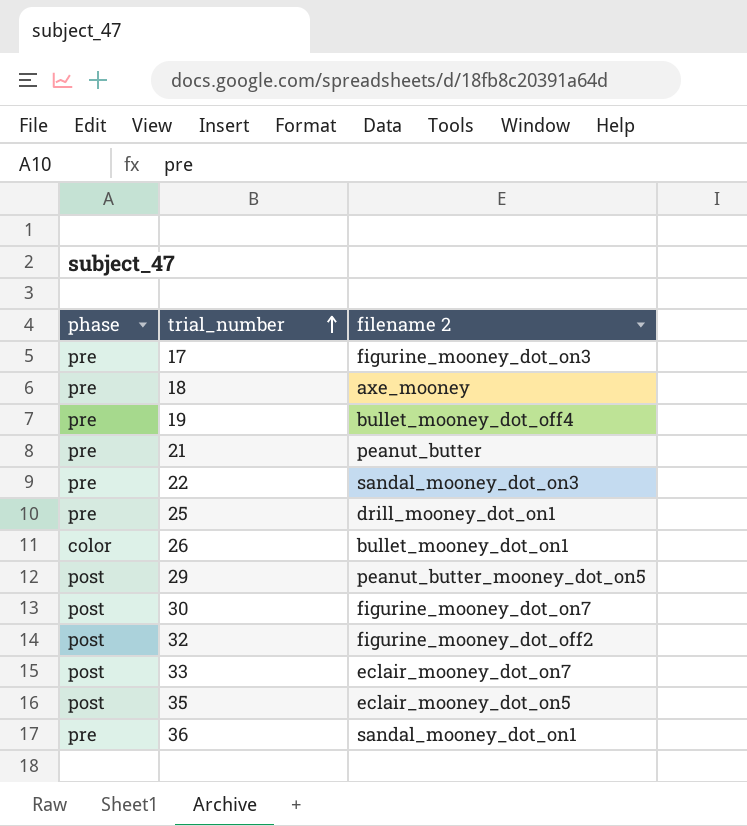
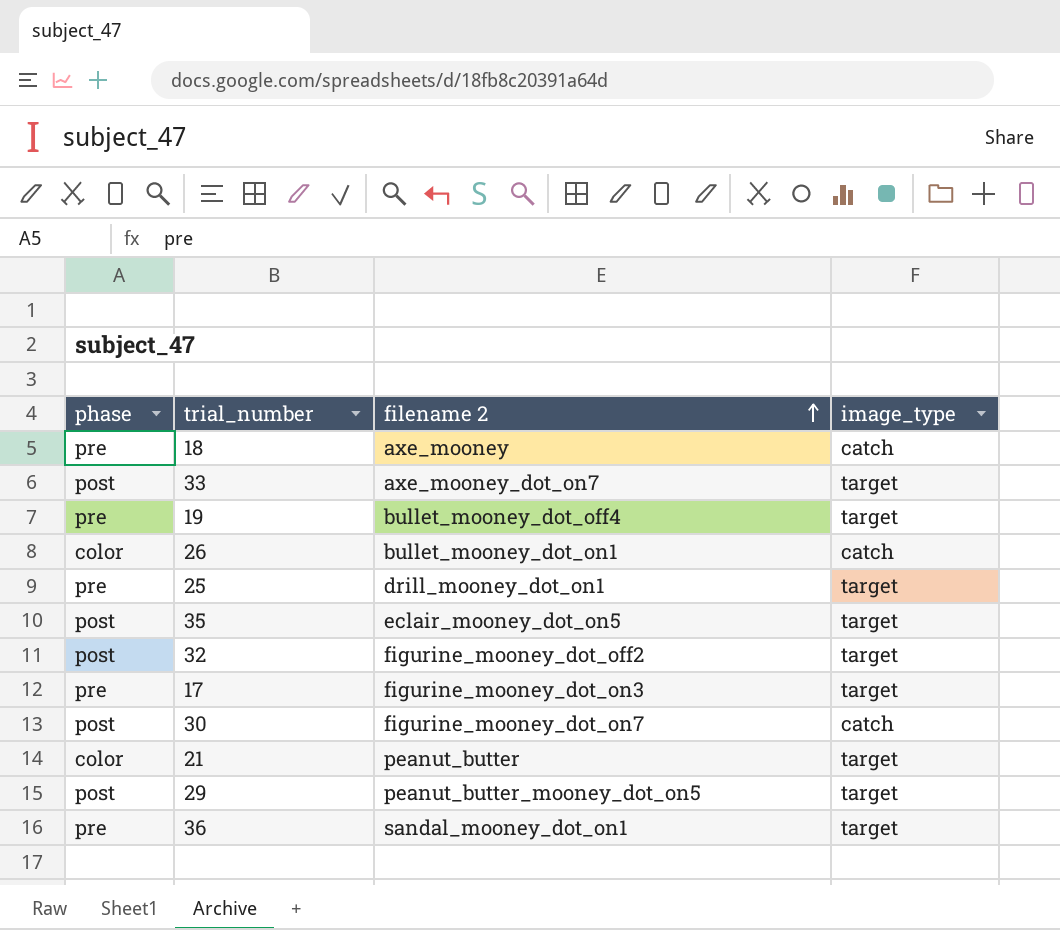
row order: trial_number ascending -> filename 2 ascending
column image_type | position: none -> 4
row 22: pre | sandal_mooney_dot_on3 -> none
33 | filename 2: eclair_mooney_dot_on7 -> axe_mooney_dot_on7
21 | phase: pre -> color

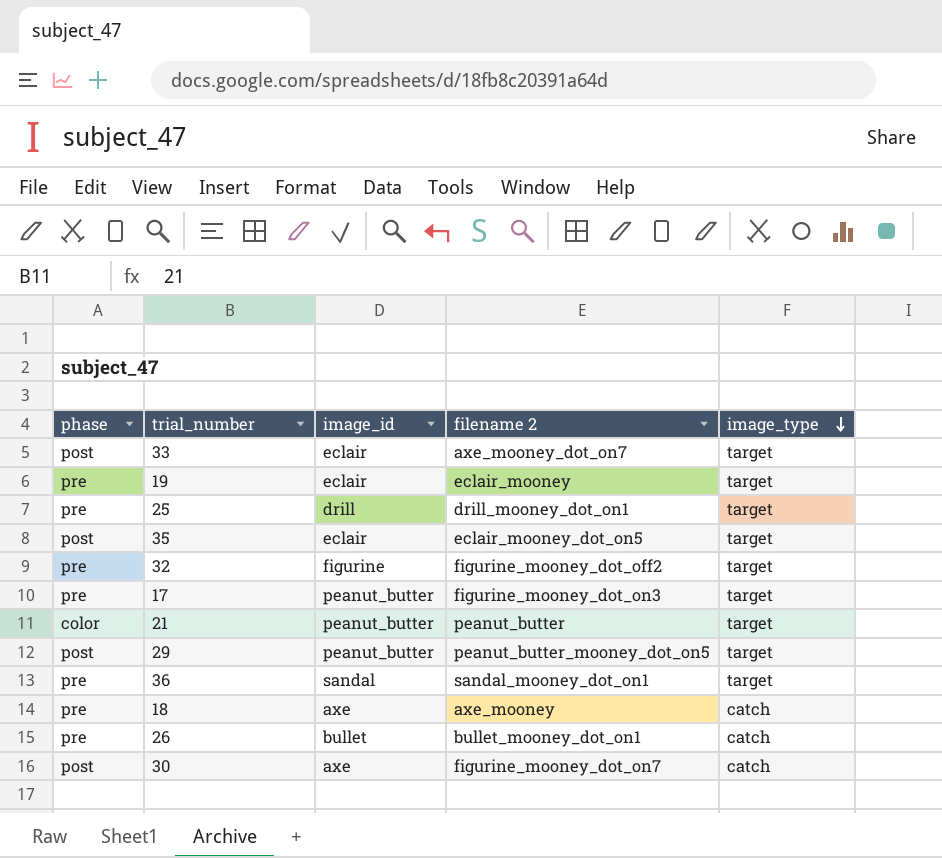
row order: filename 2 ascending -> image_type descending
column image_id | position: none -> 3
19 | filename 2: bullet_mooney_dot_off4 -> eclair_mooney
32 | phase: post -> pre
26 | phase: color -> pre

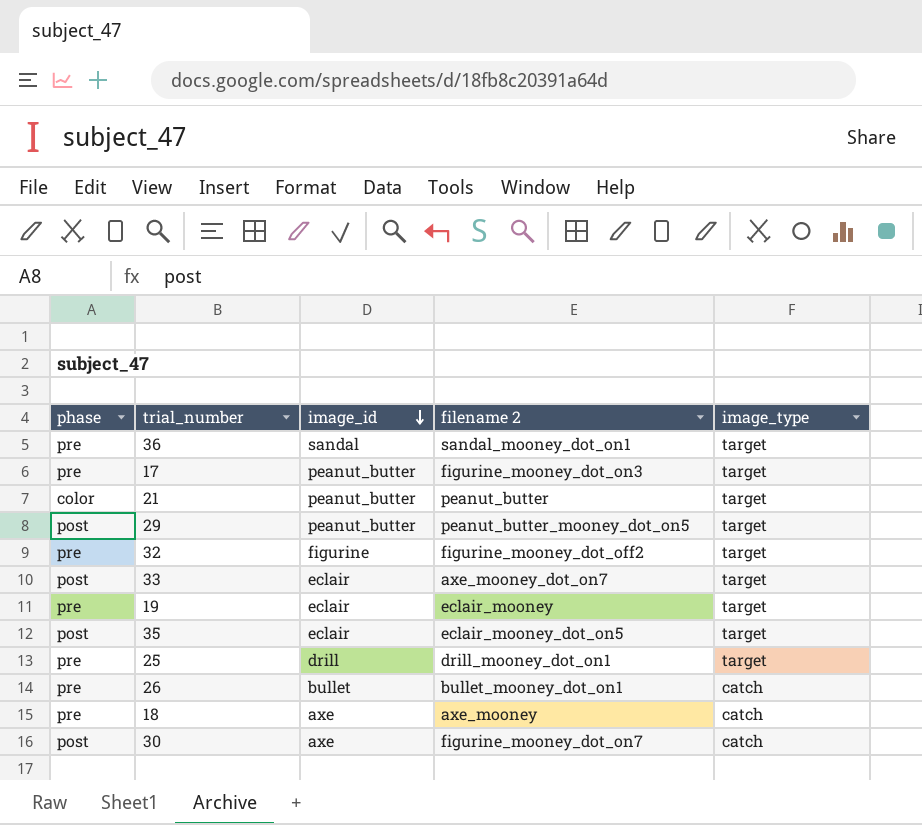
row order: image_type descending -> image_id descending

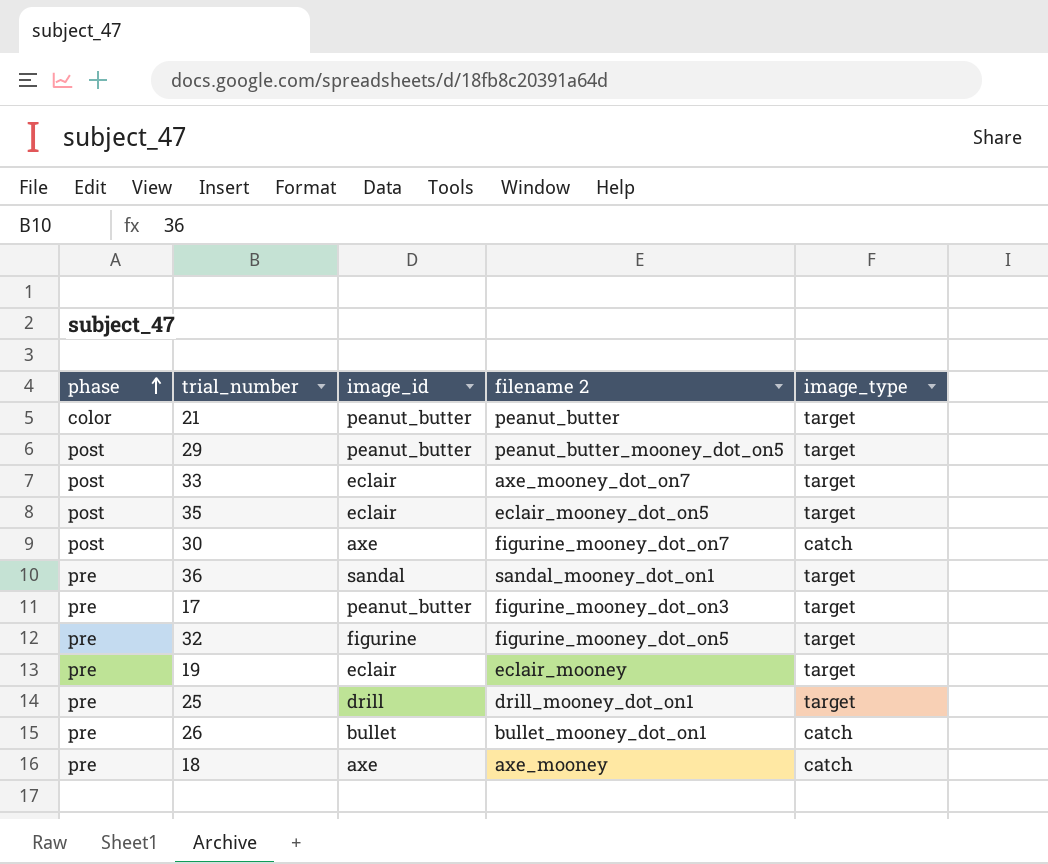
row order: image_id descending -> phase ascending
32 | filename 2: figurine_mooney_dot_off2 -> figurine_mooney_dot_on5

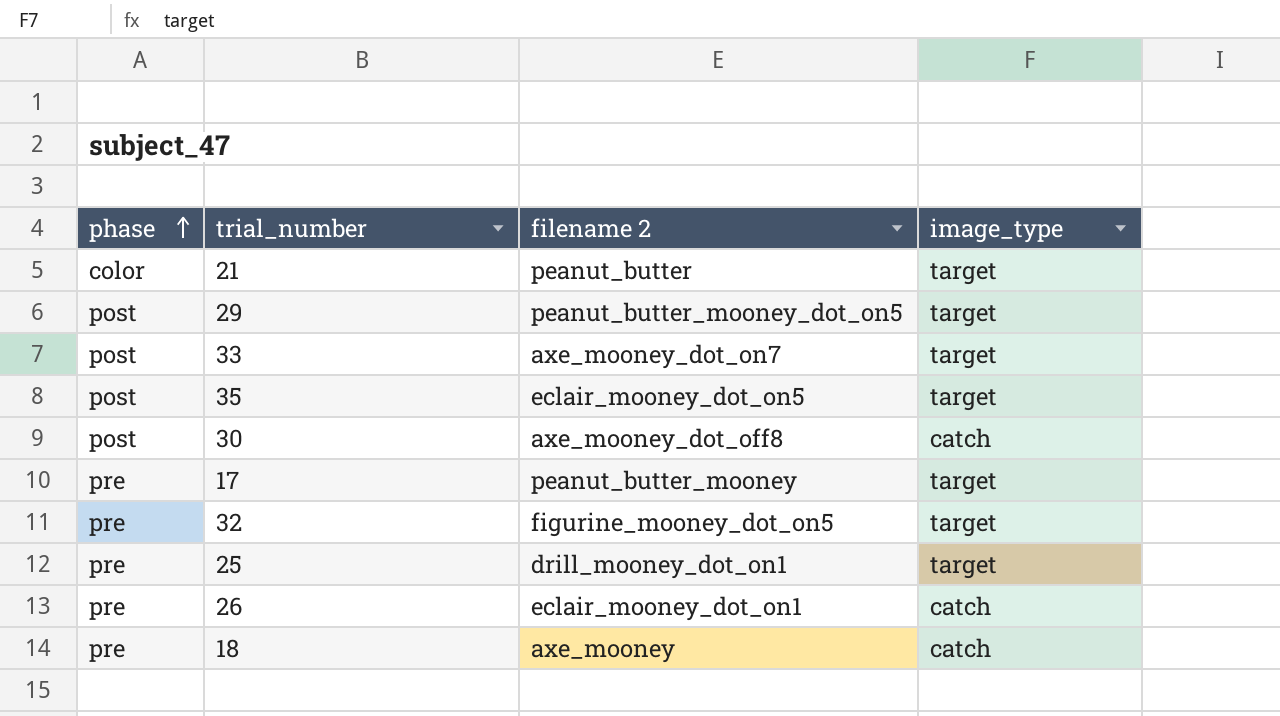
column image_id | position: 3 -> none
row 36: pre | sandal | sandal_mooney_dot_on1 | target -> none
row 19: pre | eclair | eclair_mooney | target -> none
30 | filename 2: figurine_mooney_dot_on7 -> axe_mooney_dot_off8
17 | filename 2: figurine_mooney_dot_on3 -> peanut_butter_mooney
26 | filename 2: bullet_mooney_dot_on1 -> eclair_mooney_dot_on1

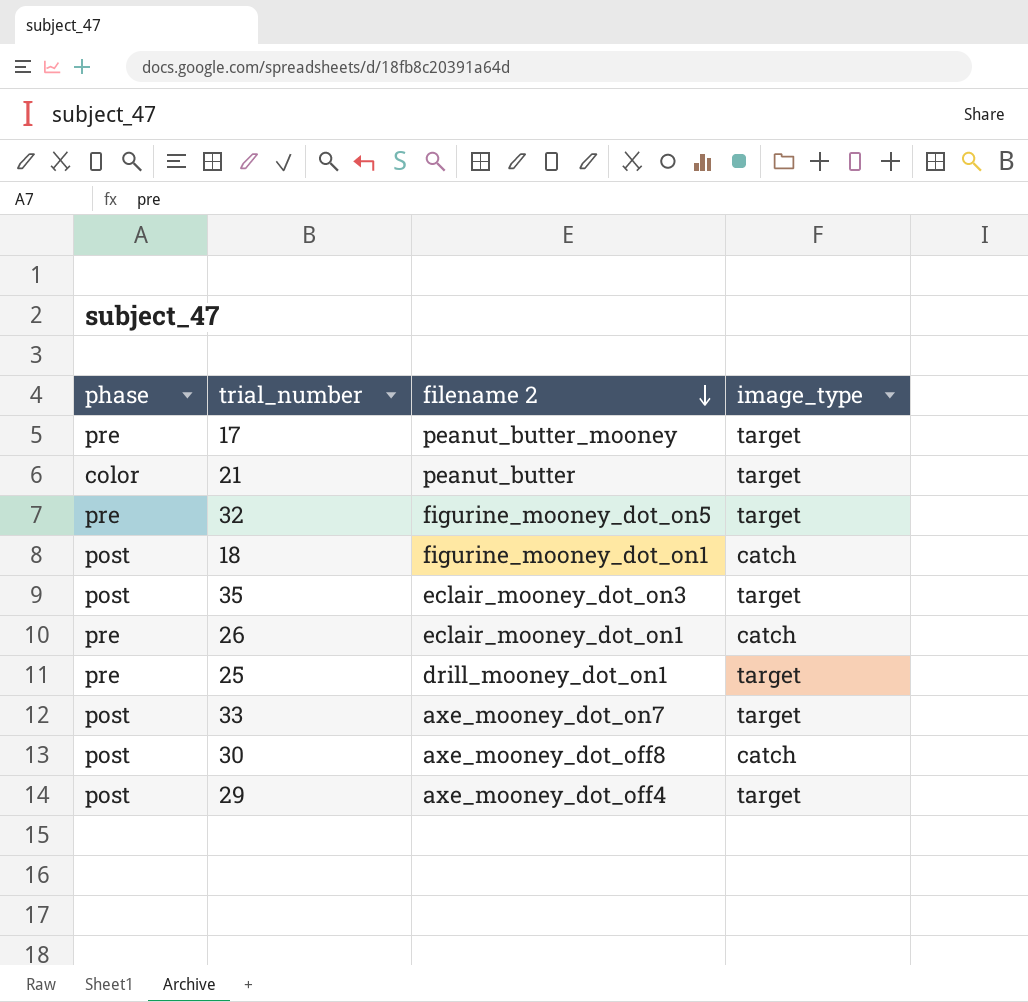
row order: phase ascending -> filename 2 descending
18 | phase: pre -> post
18 | filename 2: axe_mooney -> figurine_mooney_dot_on1
35 | filename 2: eclair_mooney_dot_on5 -> eclair_mooney_dot_on3
29 | filename 2: peanut_butter_mooney_dot_on5 -> axe_mooney_dot_off4

